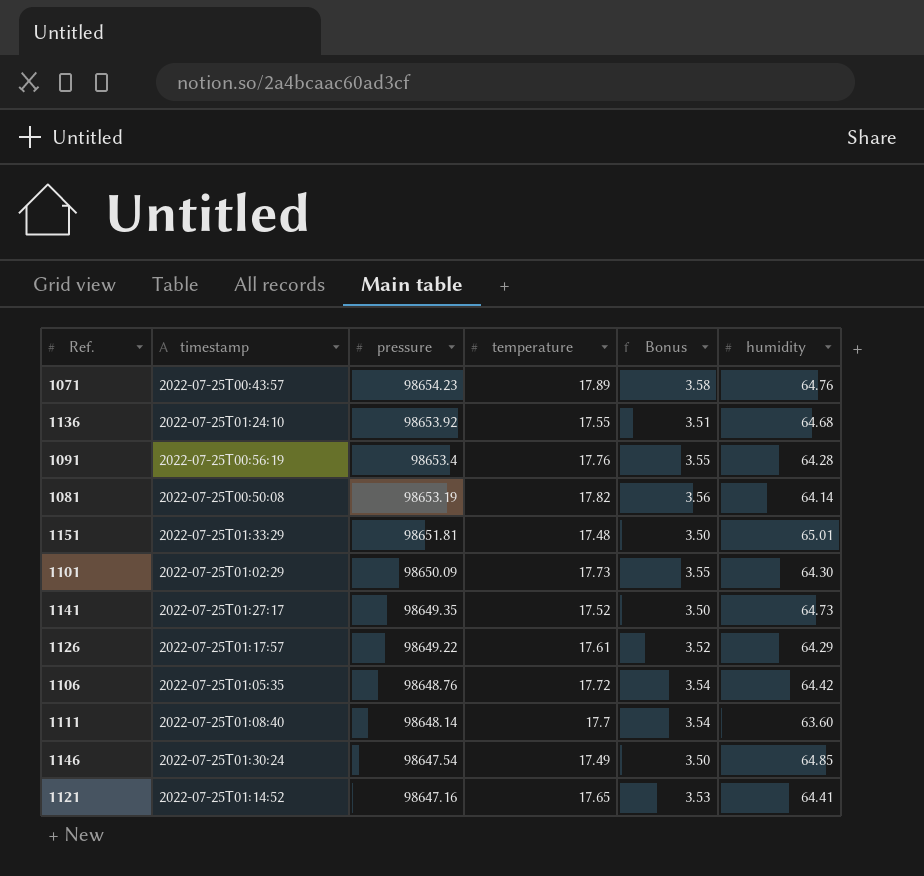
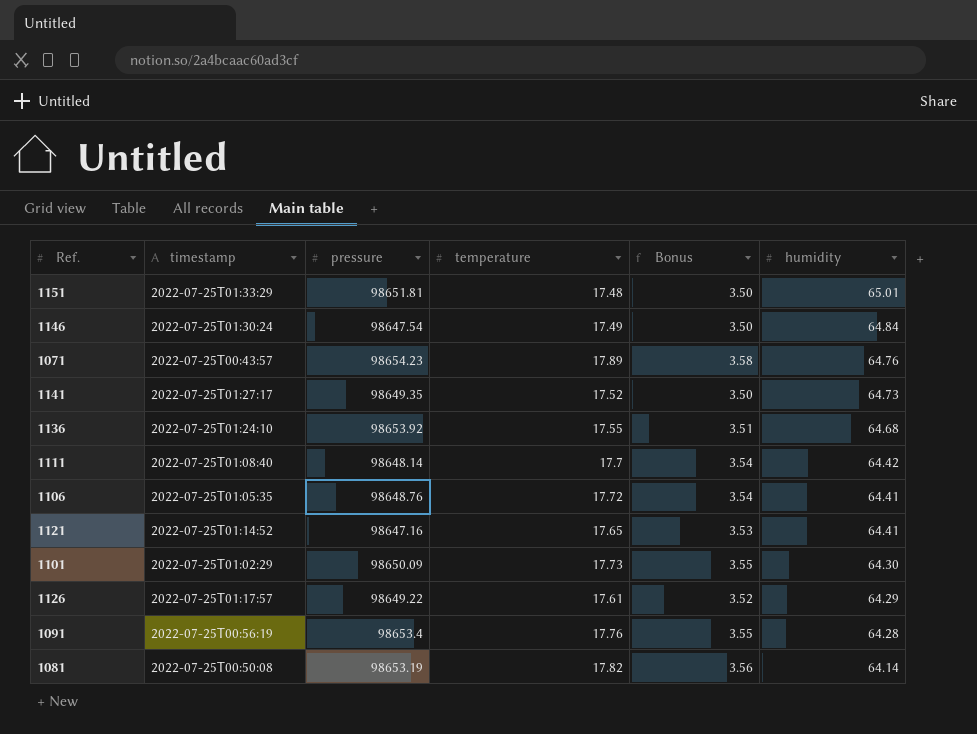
row order: pressure descending -> humidity descending
1146 | humidity: 64.85 -> 64.84
1111 | humidity: 63.60 -> 64.42
1106 | humidity: 64.42 -> 64.41

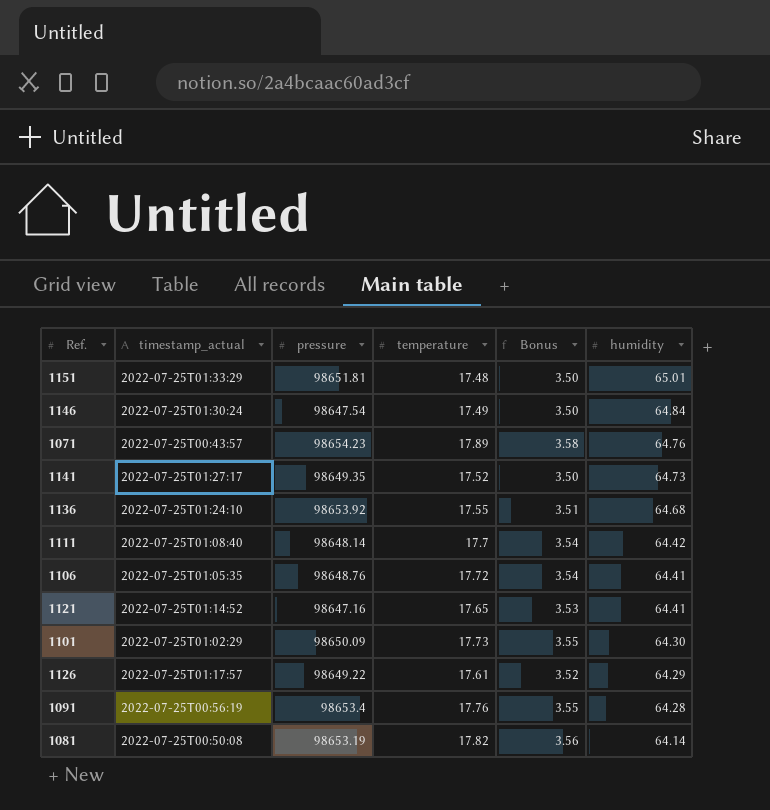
column name: timestamp -> timestamp_actual

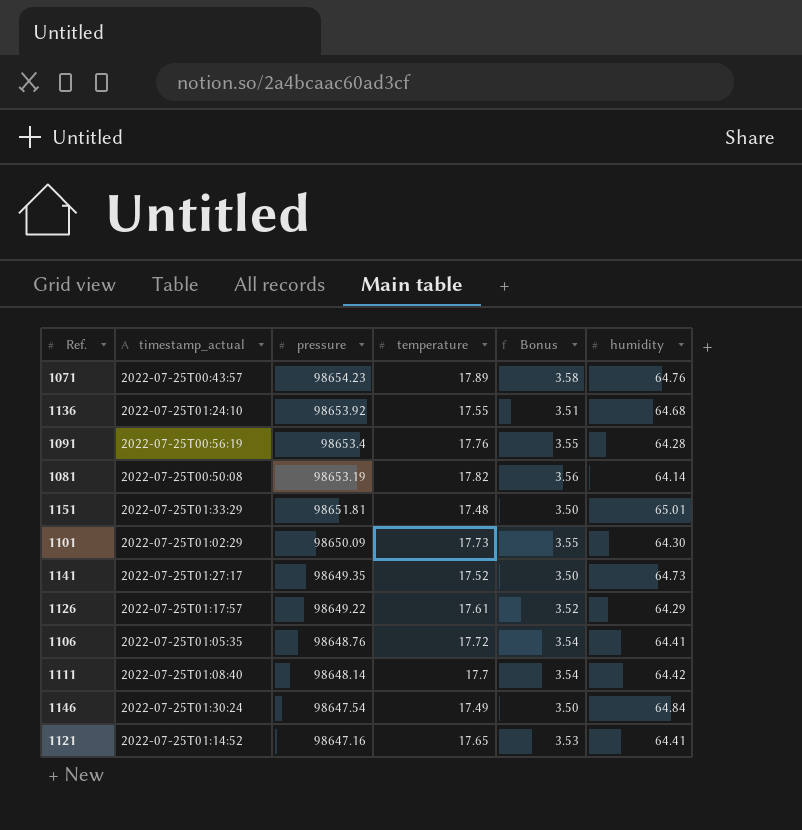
row order: humidity descending -> pressure descending

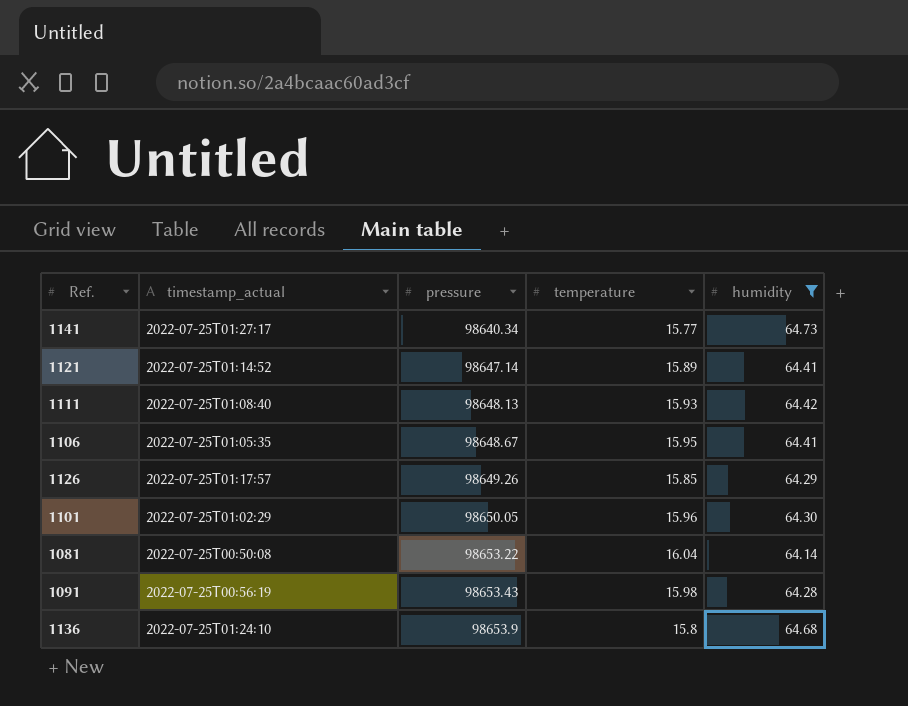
filter: none -> humidity <= 64.73
row order: pressure descending -> pressure ascending
column Bonus | formula: [temperature] * 0.2 -> none
1141 | pressure: 98649.35 -> 98640.34
1141 | temperature: 17.52 -> 15.77
1121 | pressure: 98647.16 -> 98647.14
1121 | temperature: 17.65 -> 15.89
1111 | pressure: 98648.14 -> 98648.13
1111 | temperature: 17.7 -> 15.93
1106 | pressure: 98648.76 -> 98648.67
1106 | temperature: 17.72 -> 15.95
1126 | pressure: 98649.22 -> 98649.26
1126 | temperature: 17.61 -> 15.85
1101 | pressure: 98650.09 -> 98650.05
1101 | temperature: 17.73 -> 15.96
1081 | pressure: 98653.19 -> 98653.22
1081 | temperature: 17.82 -> 16.04
1091 | pressure: 98653.4 -> 98653.43
1091 | temperature: 17.76 -> 15.98
1136 | pressure: 98653.92 -> 98653.9
1136 | temperature: 17.55 -> 15.8

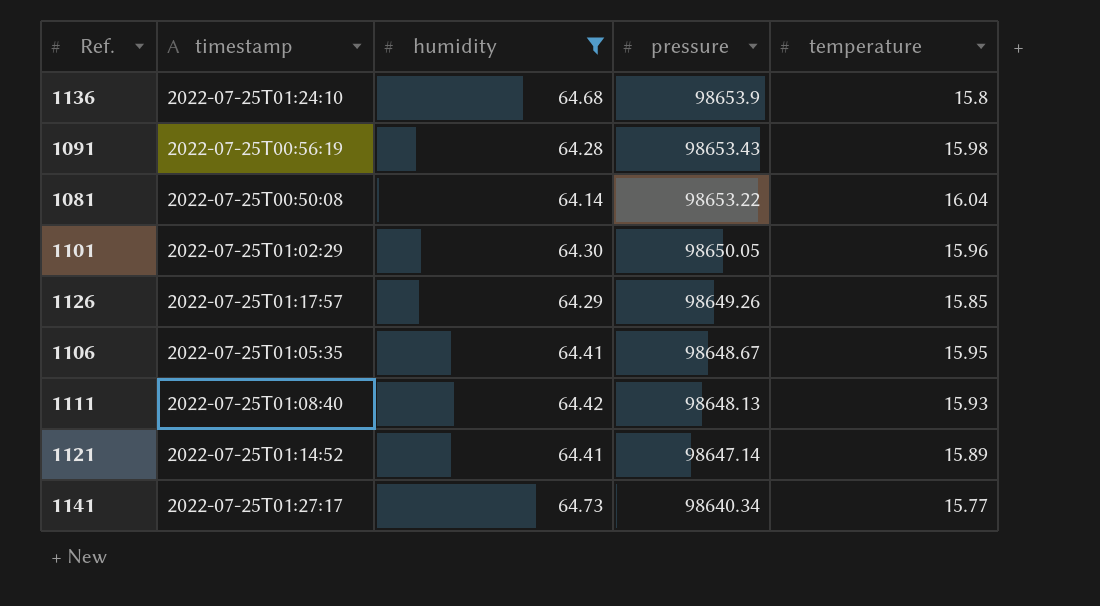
row order: pressure ascending -> pressure descending
column name: timestamp_actual -> timestamp
column humidity | position: 5 -> 3

